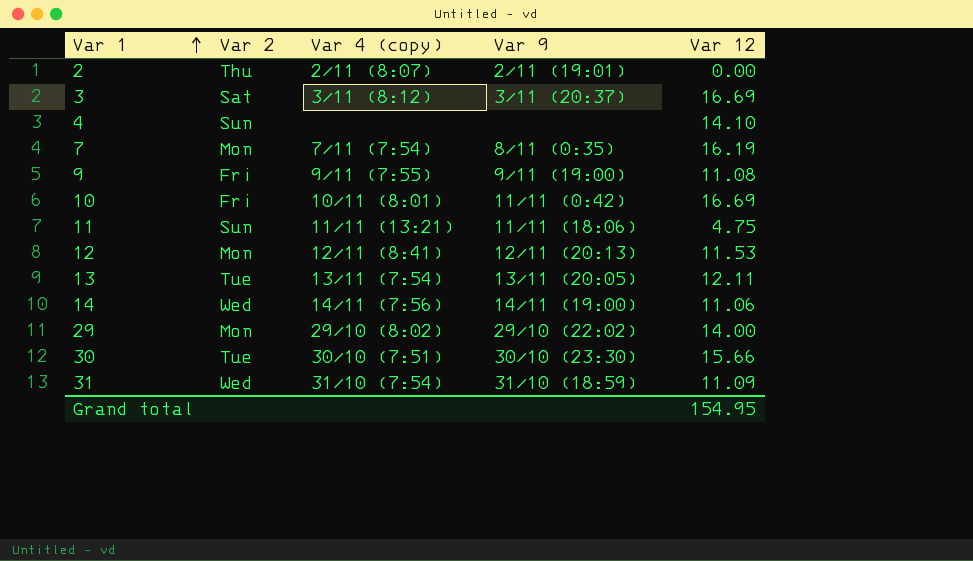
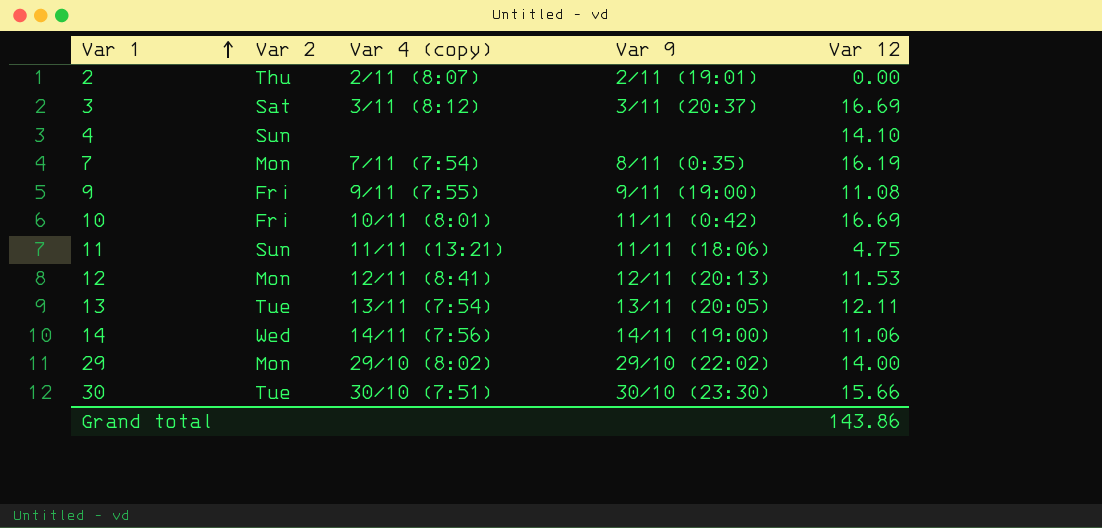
row 31: Wed | 31/10 (7:54) | 31/10 (18:59) | 11.09 -> none
Grand total | Var 12: 154.95 -> 143.86

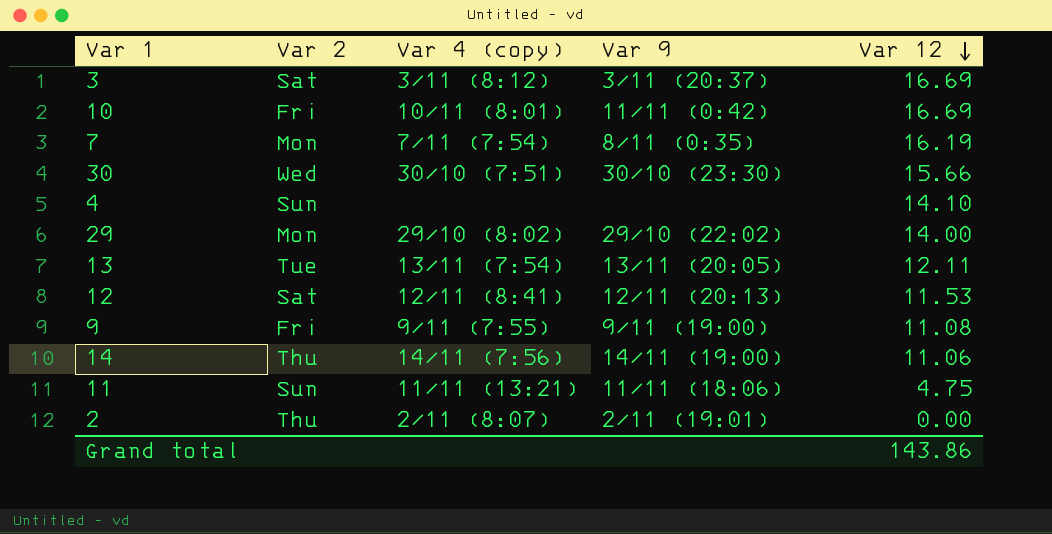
row order: Var 1 ascending -> Var 12 descending
30 | Var 2: Tue -> Wed
12 | Var 2: Mon -> Sat
14 | Var 2: Wed -> Thu

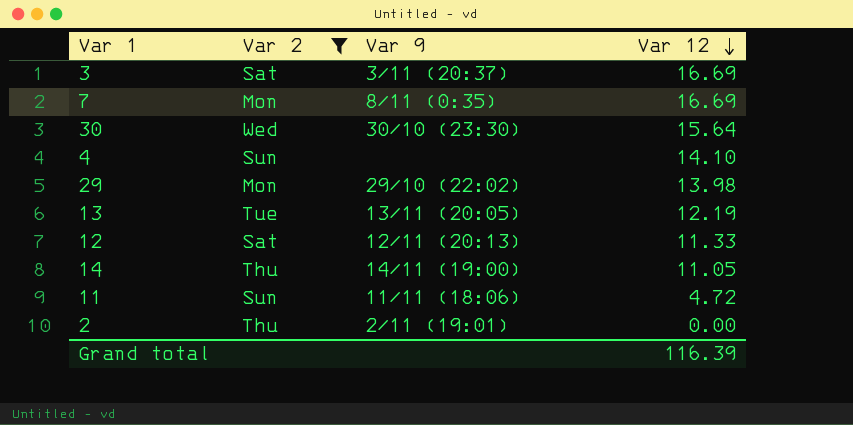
filter: none -> Var 2 != Fri
column Var 4 (copy) | position: 3 -> none
7 | Var 12: 16.19 -> 16.69
30 | Var 12: 15.66 -> 15.64
29 | Var 12: 14.00 -> 13.98
13 | Var 12: 12.11 -> 12.19
12 | Var 12: 11.53 -> 11.33
14 | Var 12: 11.06 -> 11.05
11 | Var 12: 4.75 -> 4.72
Grand total | Var 12: 143.86 -> 116.39

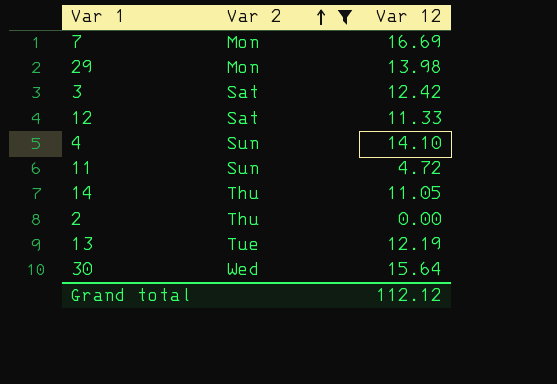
row order: Var 12 descending -> Var 2 ascending
column Var 9 | position: 3 -> none
3 | Var 12: 16.69 -> 12.42
Grand total | Var 12: 116.39 -> 112.12

